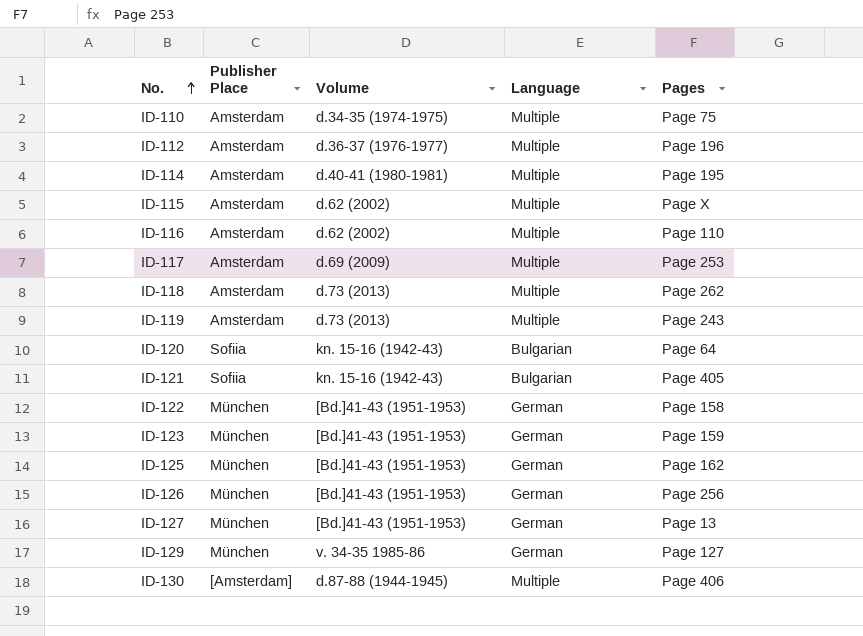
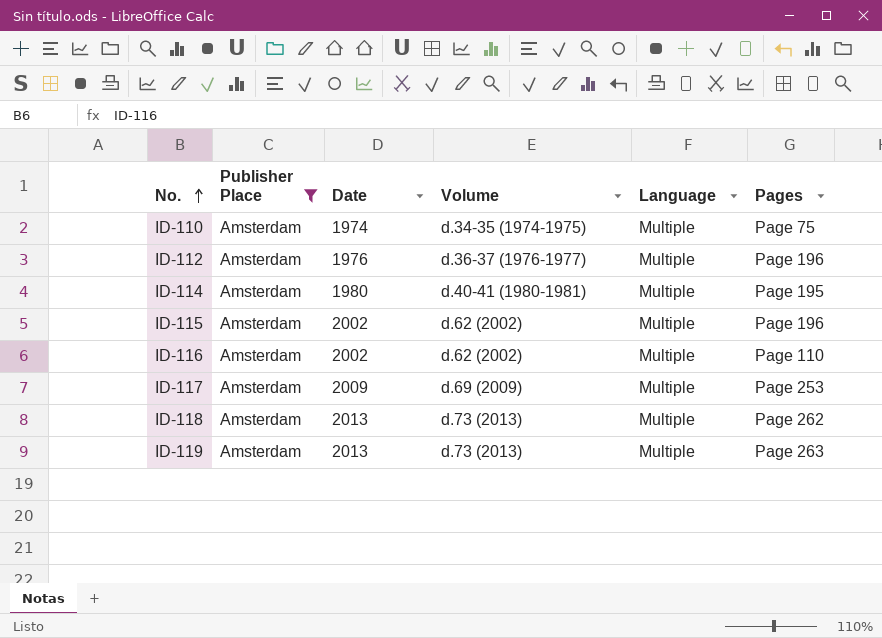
filter: none -> Publisher Place = Amsterdam
column Date | position: none -> 3
ID-115 | Pages: Page X -> Page 196
ID-119 | Pages: Page 243 -> Page 263

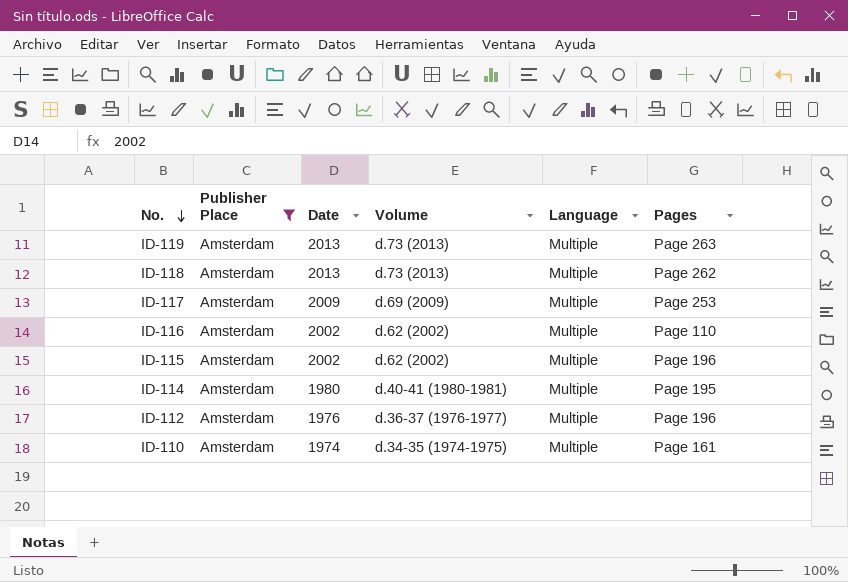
row order: No. ascending -> No. descending
ID-110 | Pages: Page 75 -> Page 161

